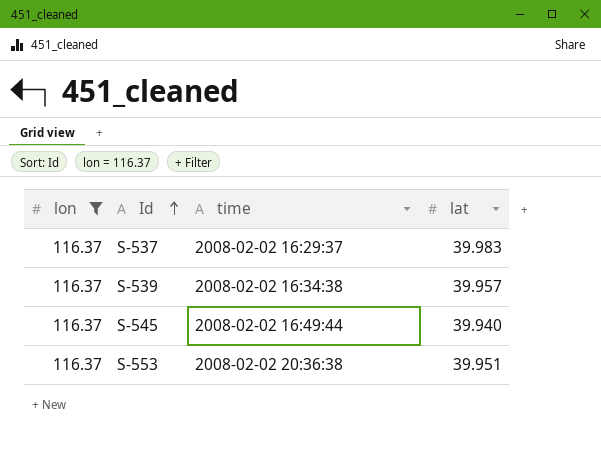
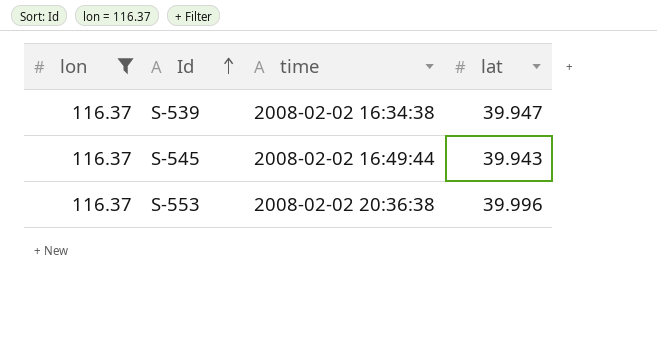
row S-537: 116.37 | 2008-02-02 16:29:37 | 39.983 -> none
S-539 | lat: 39.957 -> 39.947
S-545 | lat: 39.940 -> 39.943
S-553 | lat: 39.951 -> 39.996

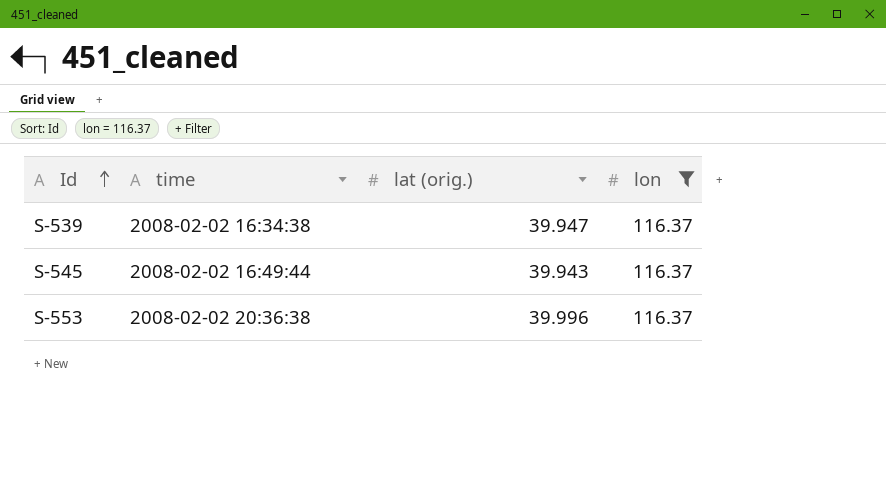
column name: lat -> lat (orig.)
column lon | position: 1 -> 4

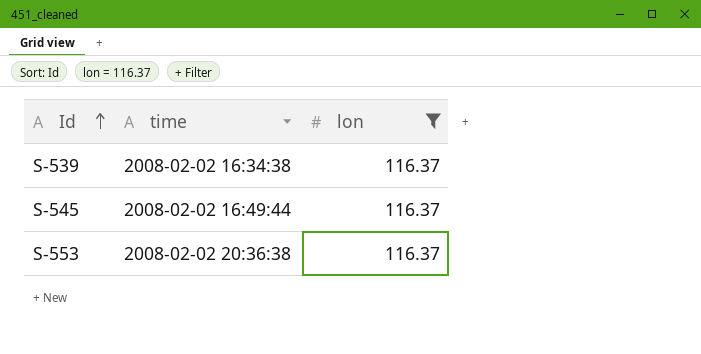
column lat (orig.) | position: 3 -> none

